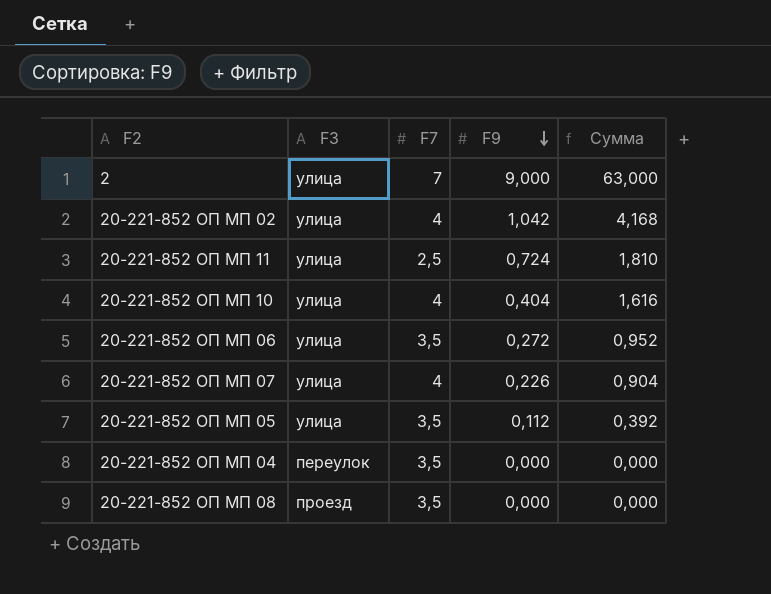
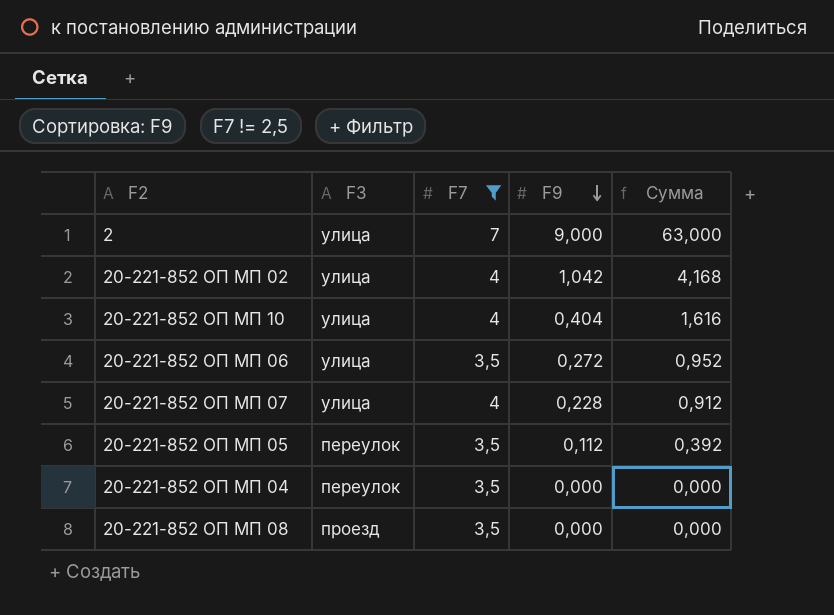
filter: none -> F7 != 2,5
20-221-852 ОП МП 07 | F9: 0,226 -> 0,228
20-221-852 ОП МП 07 | Сумма: 0,904 -> 0,912
20-221-852 ОП МП 05 | F3: улица -> переулок

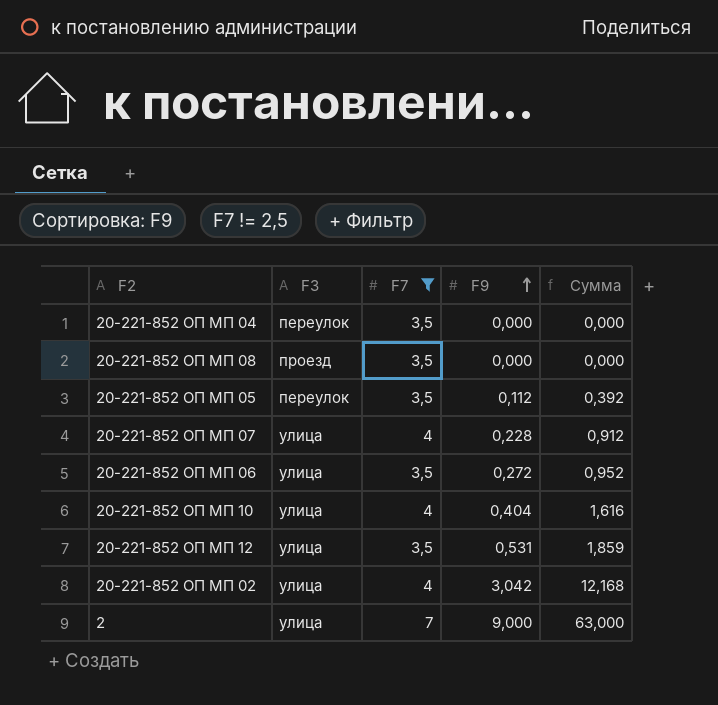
row order: F9 descending -> F9 ascending
row 20-221-852 ОП МП 12: none -> улица | 3,5 | 0,531 | 1,859
20-221-852 ОП МП 02 | F9: 1,042 -> 3,042
20-221-852 ОП МП 02 | Сумма: 4,168 -> 12,168

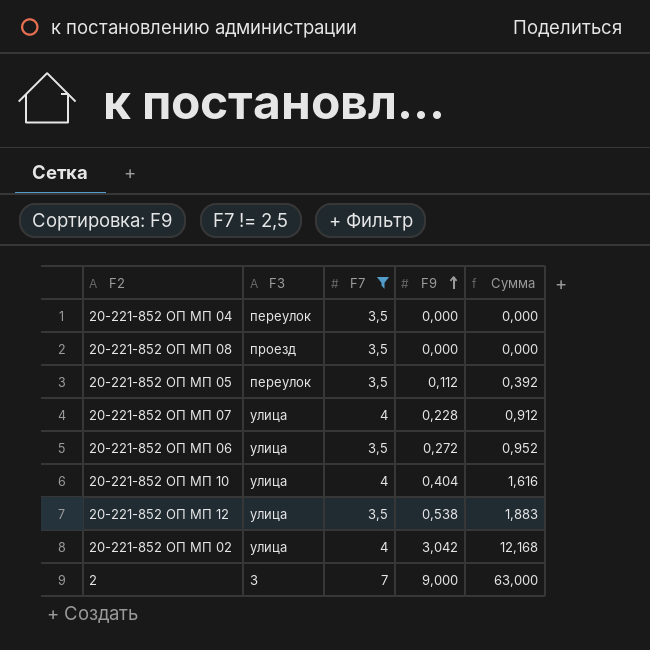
20-221-852 ОП МП 12 | F9: 0,531 -> 0,538
20-221-852 ОП МП 12 | Сумма: 1,859 -> 1,883
2 | F3: улица -> 3

